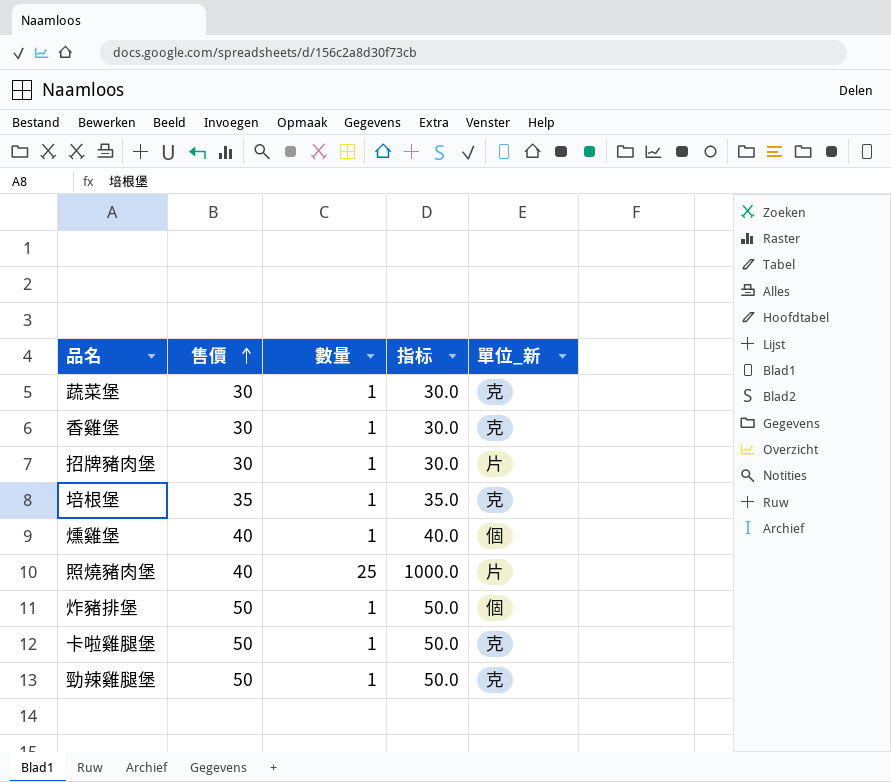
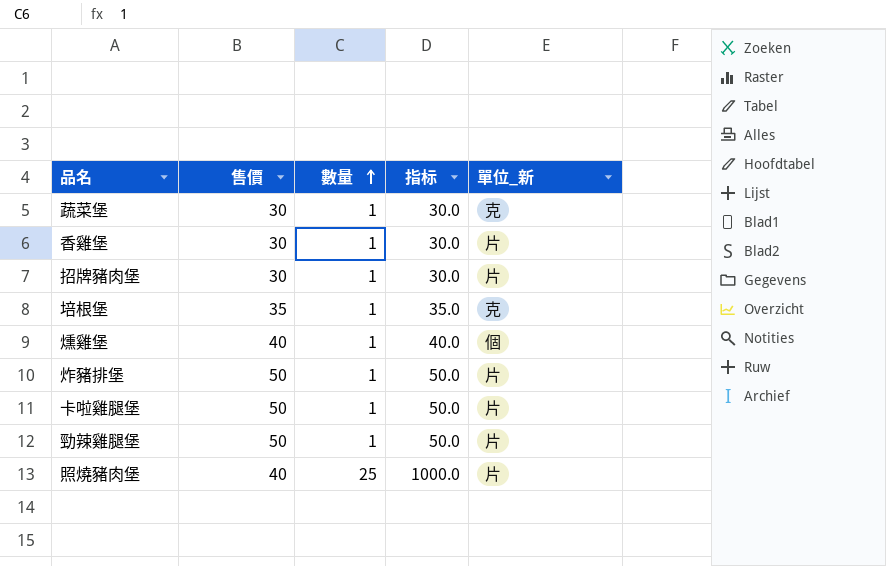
row order: 售價 ascending -> 數量 ascending
香雞堡 | 單位_新: 克 -> 片
炸豬排堡 | 單位_新: 個 -> 片
卡啦雞腿堡 | 單位_新: 克 -> 片
勁辣雞腿堡 | 單位_新: 克 -> 片

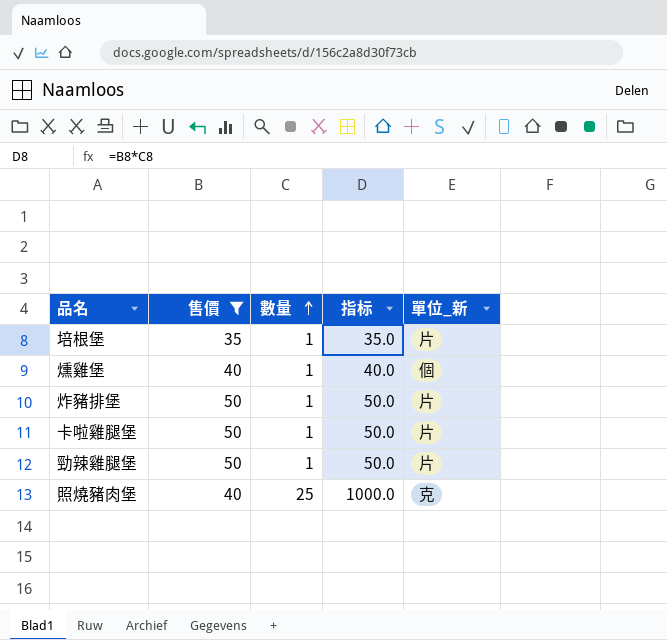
filter: none -> 售價 != 30
培根堡 | 單位_新: 克 -> 片
照燒豬肉堡 | 單位_新: 片 -> 克

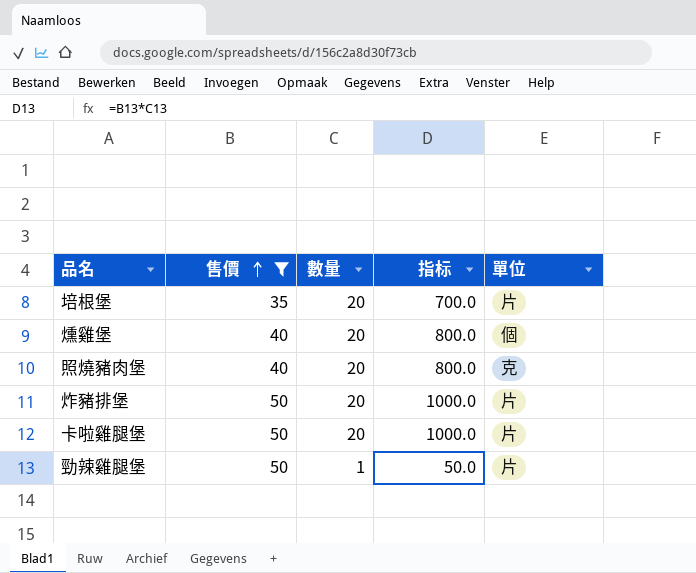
row order: 數量 ascending -> 售價 ascending
column name: 單位_新 -> 單位
培根堡 | 數量: 1 -> 20
培根堡 | 指标: 35.0 -> 700.0
燻雞堡 | 數量: 1 -> 20
燻雞堡 | 指标: 40.0 -> 800.0
照燒豬肉堡 | 數量: 25 -> 20
照燒豬肉堡 | 指标: 1000.0 -> 800.0
炸豬排堡 | 數量: 1 -> 20
炸豬排堡 | 指标: 50.0 -> 1000.0
卡啦雞腿堡 | 數量: 1 -> 20
卡啦雞腿堡 | 指标: 50.0 -> 1000.0

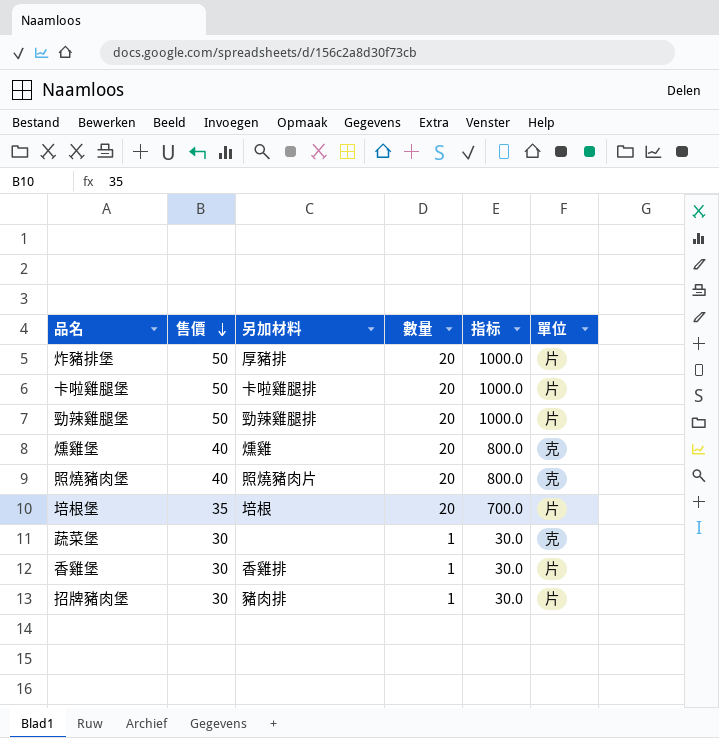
filter: 售價 != 30 -> none
row order: 售價 ascending -> 售價 descending
column 另加材料 | position: none -> 3
勁辣雞腿堡 | 數量: 1 -> 20
勁辣雞腿堡 | 指标: 50.0 -> 1000.0
燻雞堡 | 單位: 個 -> 克

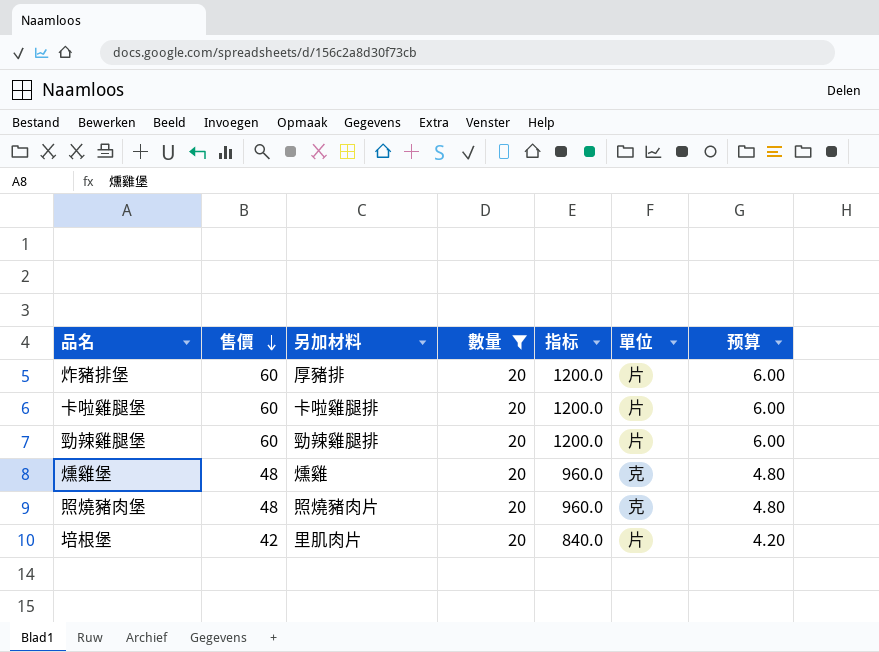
filter: none -> 數量 = 20
column 预算 | formula: none -> [售價] * 0.1
炸豬排堡 | 售價: 50 -> 60
炸豬排堡 | 指标: 1000.0 -> 1200.0
卡啦雞腿堡 | 售價: 50 -> 60
卡啦雞腿堡 | 指标: 1000.0 -> 1200.0
勁辣雞腿堡 | 售價: 50 -> 60
勁辣雞腿堡 | 指标: 1000.0 -> 1200.0
燻雞堡 | 售價: 40 -> 48
燻雞堡 | 指标: 800.0 -> 960.0
照燒豬肉堡 | 售價: 40 -> 48
照燒豬肉堡 | 指标: 800.0 -> 960.0
培根堡 | 售價: 35 -> 42
培根堡 | 另加材料: 培根 -> 里肌肉片
培根堡 | 指标: 700.0 -> 840.0

